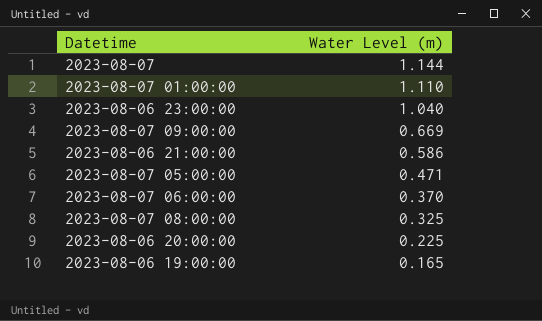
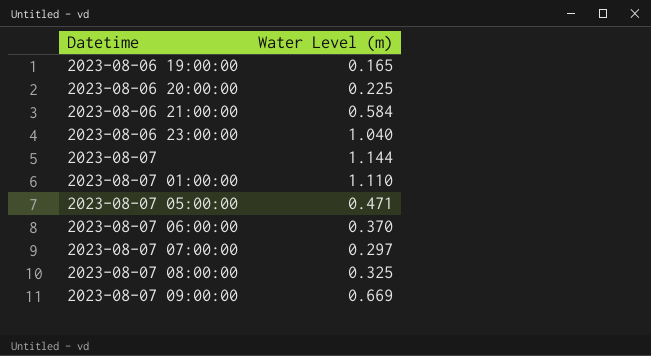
row order: Water Level (m) descending -> Datetime ascending
2023-08-06 21:00:00 | Water Level (m): 0.586 -> 0.584
row 2023-08-07 07:00:00: none -> 0.297

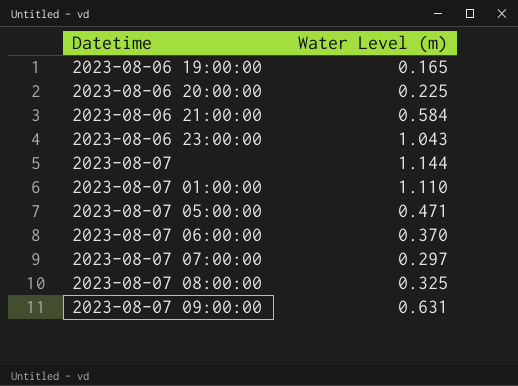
2023-08-06 23:00:00 | Water Level (m): 1.040 -> 1.043
2023-08-07 09:00:00 | Water Level (m): 0.669 -> 0.631

